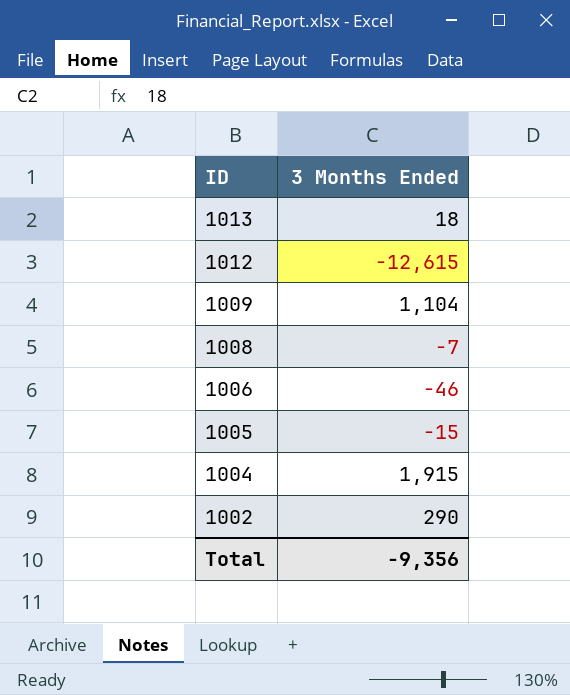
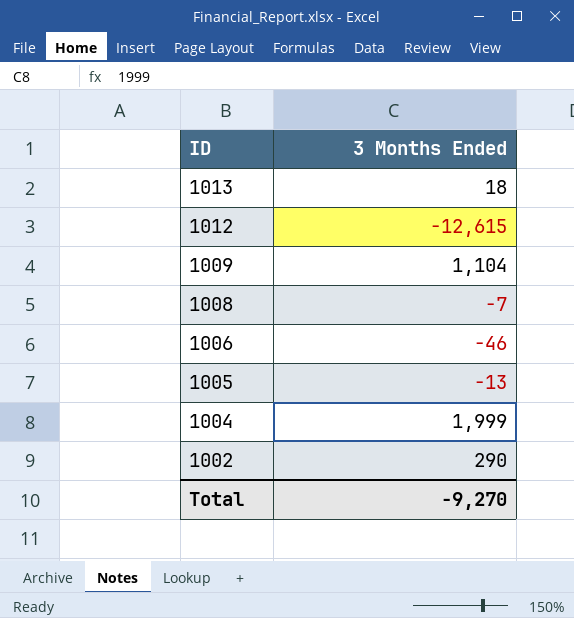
1005 | 3 Months Ended: -15 -> -13
1004 | 3 Months Ended: 1,915 -> 1,999
Total | 3 Months Ended: -9,356 -> -9,270

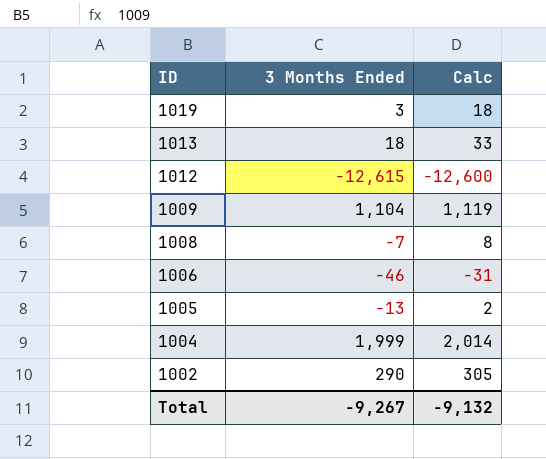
column Calc | formula: none -> [3 Months Ended] + 15
row 1019: none -> 3 | 18
Total | 3 Months Ended: -9,270 -> -9,267

